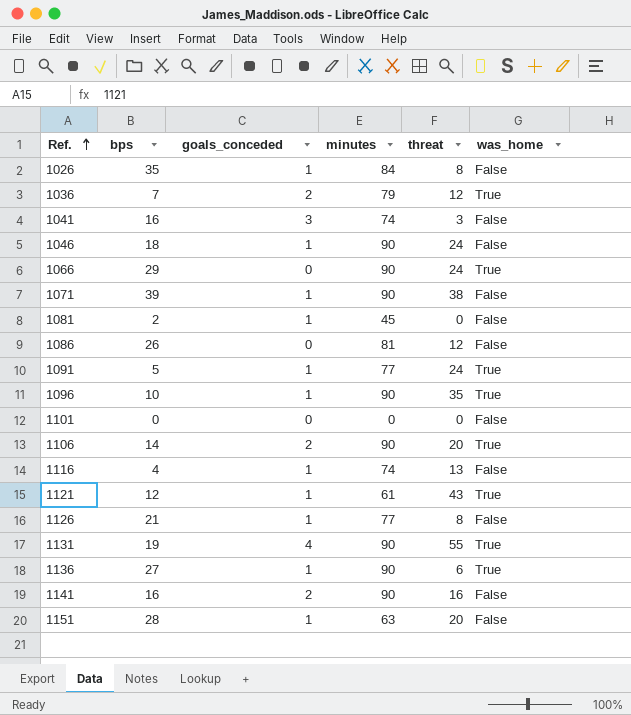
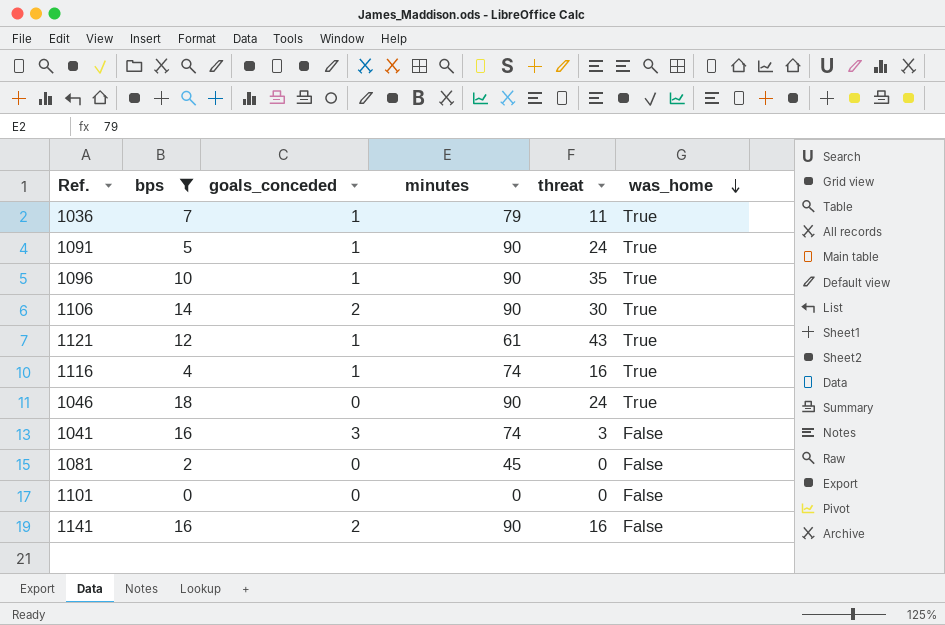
filter: none -> bps <= 18
row order: Ref. ascending -> was_home descending
1036 | goals_conceded: 2 -> 1
1036 | threat: 12 -> 11
1091 | minutes: 77 -> 90
1106 | threat: 20 -> 30
1116 | threat: 13 -> 16
1116 | was_home: False -> True
1046 | goals_conceded: 1 -> 0
1046 | was_home: False -> True
1081 | goals_conceded: 1 -> 0

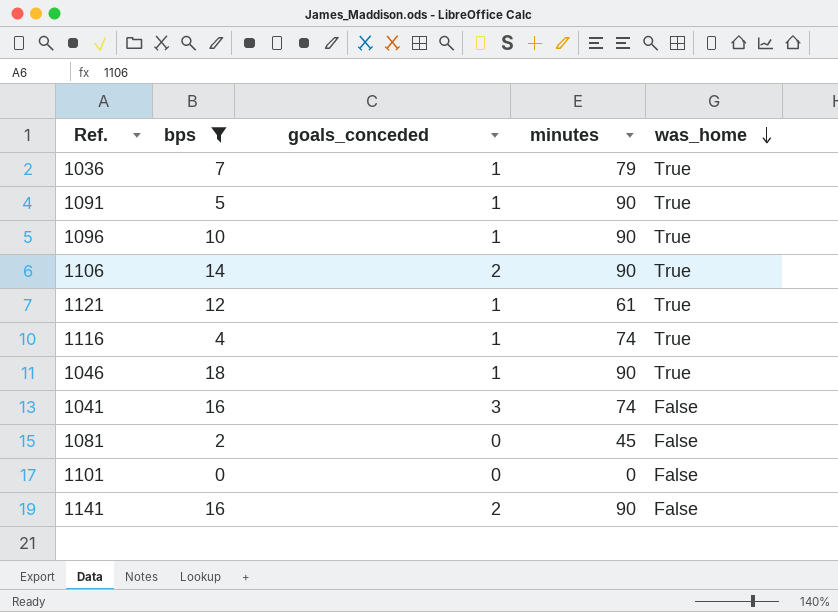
column threat | position: 5 -> none
1046 | goals_conceded: 0 -> 1

